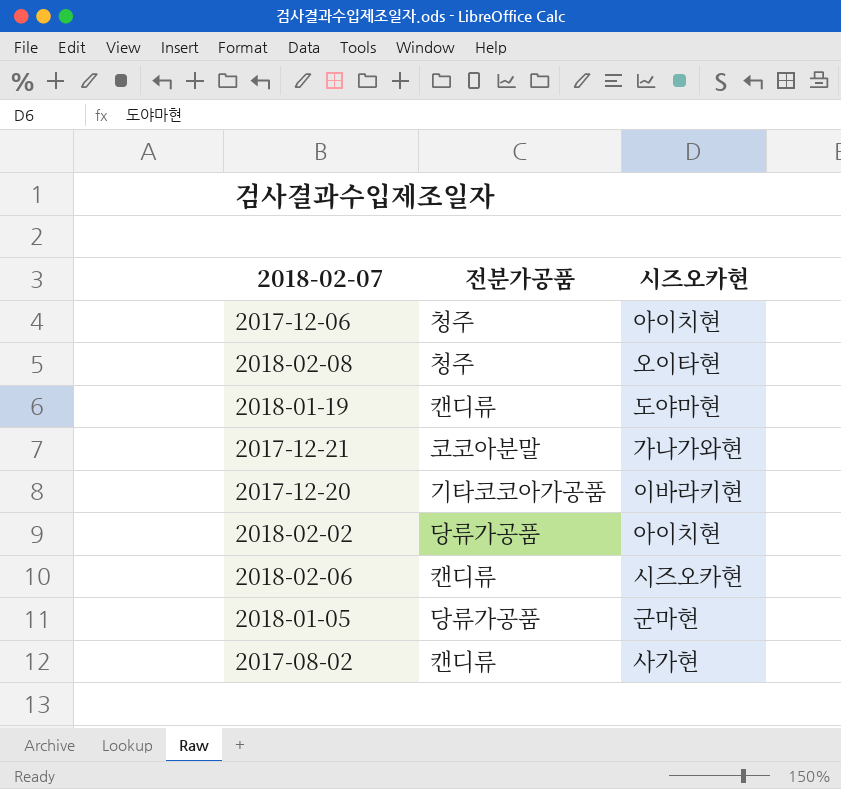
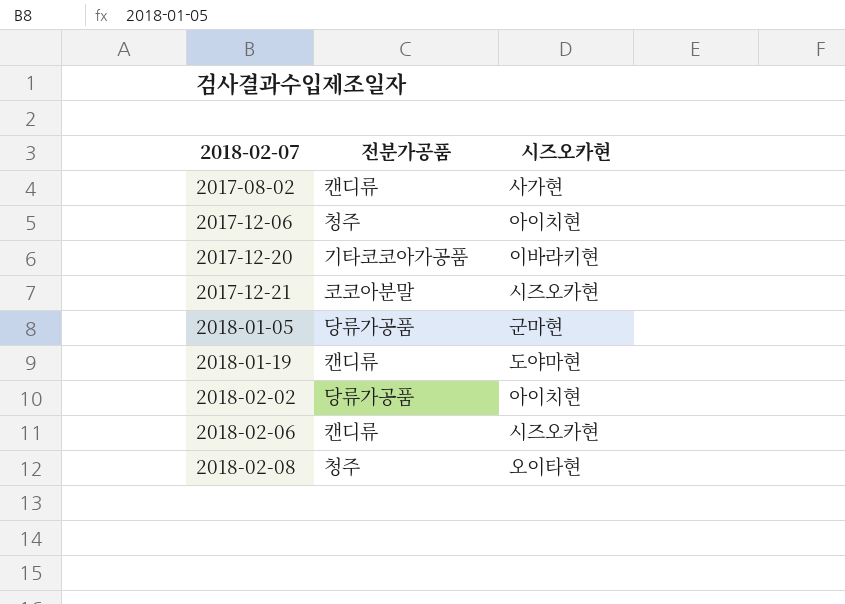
row order: none -> 2018-02-07 ascending
2017-12-21 | 시즈오카현: 가나가와현 -> 시즈오카현

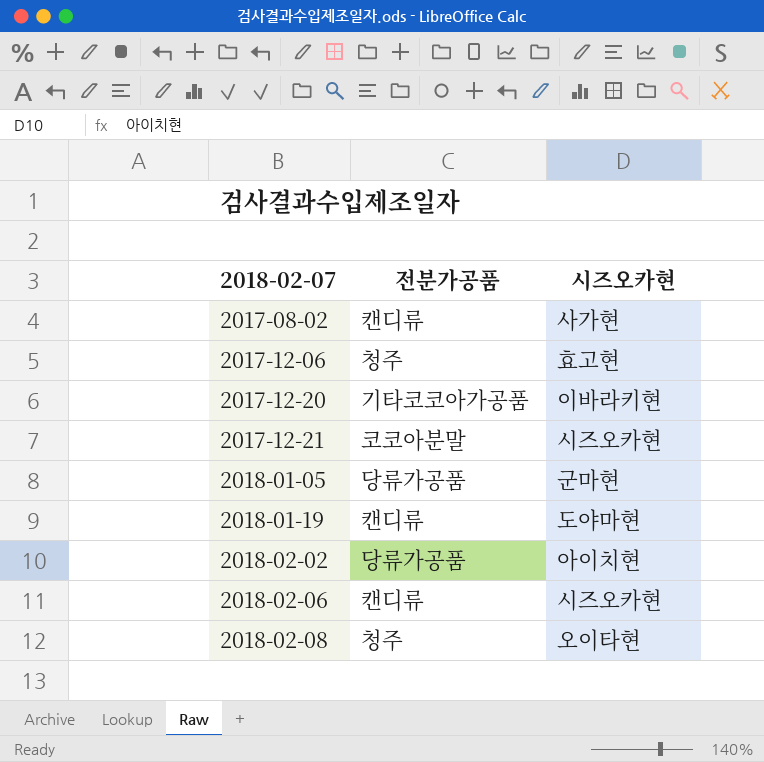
2017-12-06 | 시즈오카현: 아이치현 -> 효고현

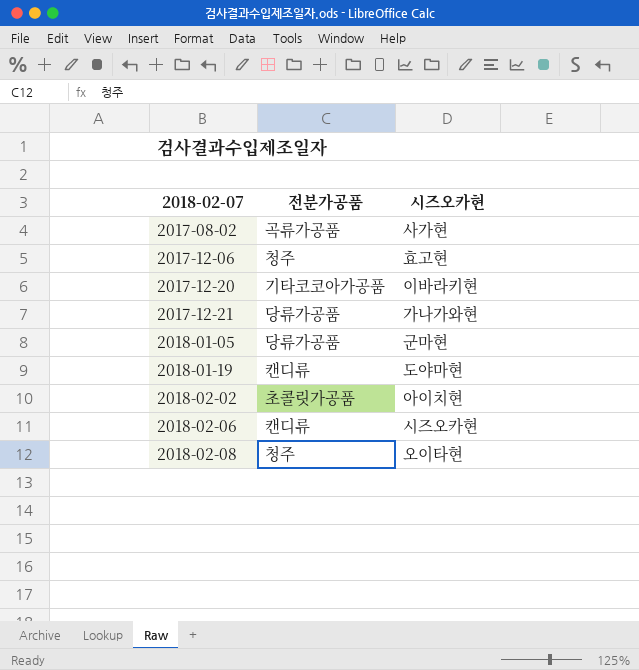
2017-08-02 | 전분가공품: 캔디류 -> 곡류가공품
2017-12-21 | 전분가공품: 코코아분말 -> 당류가공품
2017-12-21 | 시즈오카현: 시즈오카현 -> 가나가와현
2018-02-02 | 전분가공품: 당류가공품 -> 초콜릿가공품

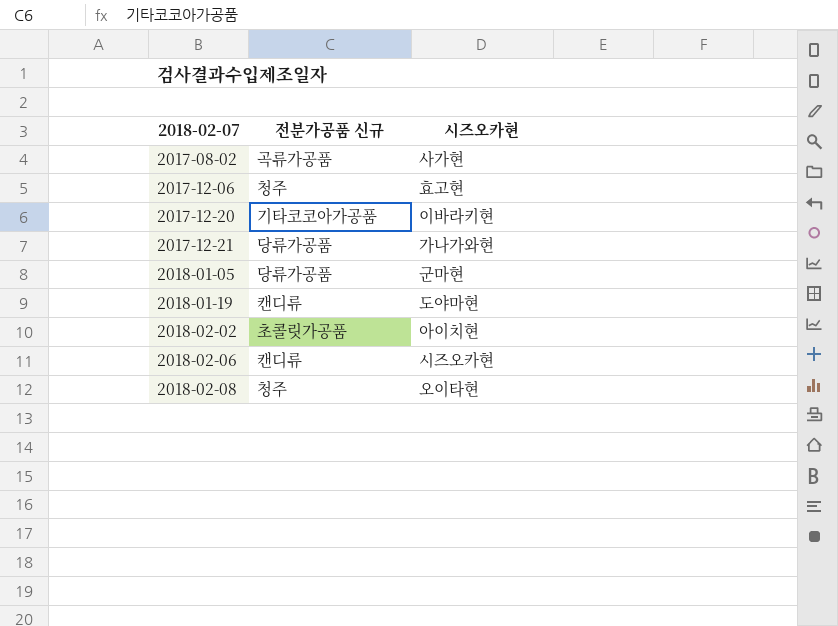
column name: 전분가공품 -> 전분가공품 신규

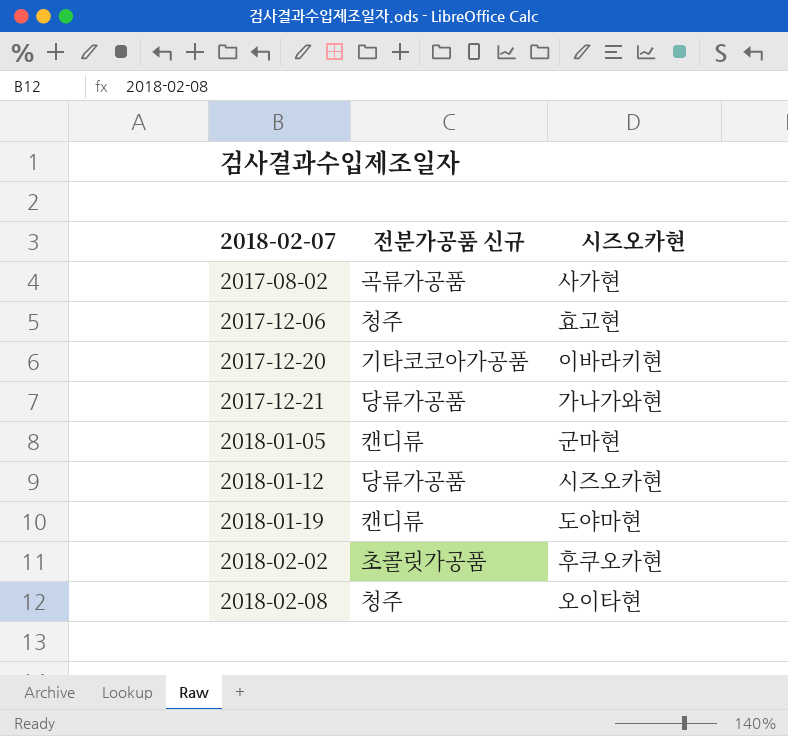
row 2018-02-06: 캔디류 | 시즈오카현 -> none
2018-01-05 | 전분가공품 신규: 당류가공품 -> 캔디류
row 2018-01-12: none -> 당류가공품 | 시즈오카현
2018-02-02 | 시즈오카현: 아이치현 -> 후쿠오카현

